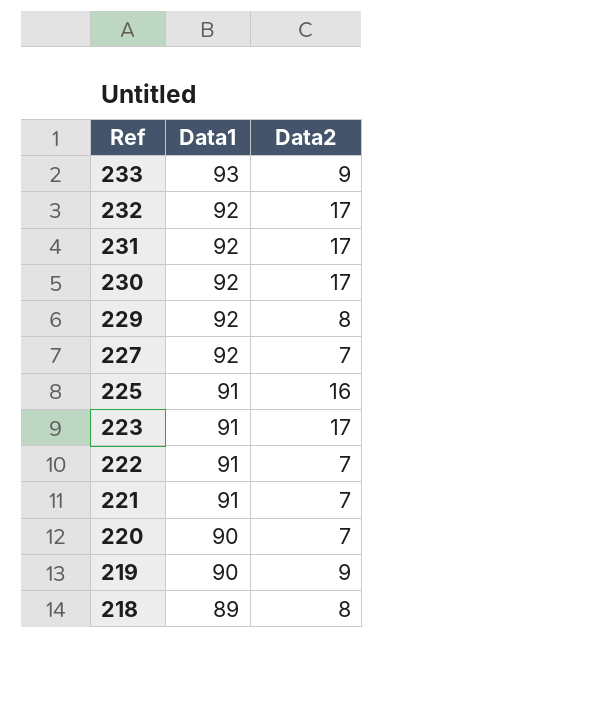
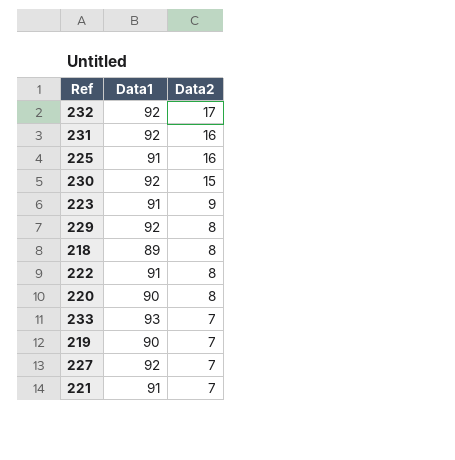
row order: Ref descending -> Data2 descending
231 | Data2: 17 -> 16
230 | Data2: 17 -> 15
223 | Data2: 17 -> 9
222 | Data2: 7 -> 8
220 | Data2: 7 -> 8
233 | Data2: 9 -> 7
219 | Data2: 9 -> 7

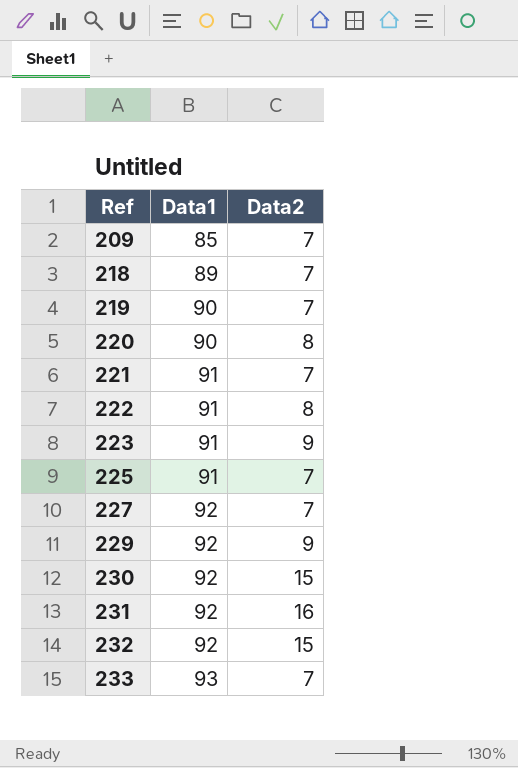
row order: Data2 descending -> Ref ascending
row 209: none -> 85 | 7
218 | Data2: 8 -> 7
225 | Data2: 16 -> 7
229 | Data2: 8 -> 9
232 | Data2: 17 -> 15

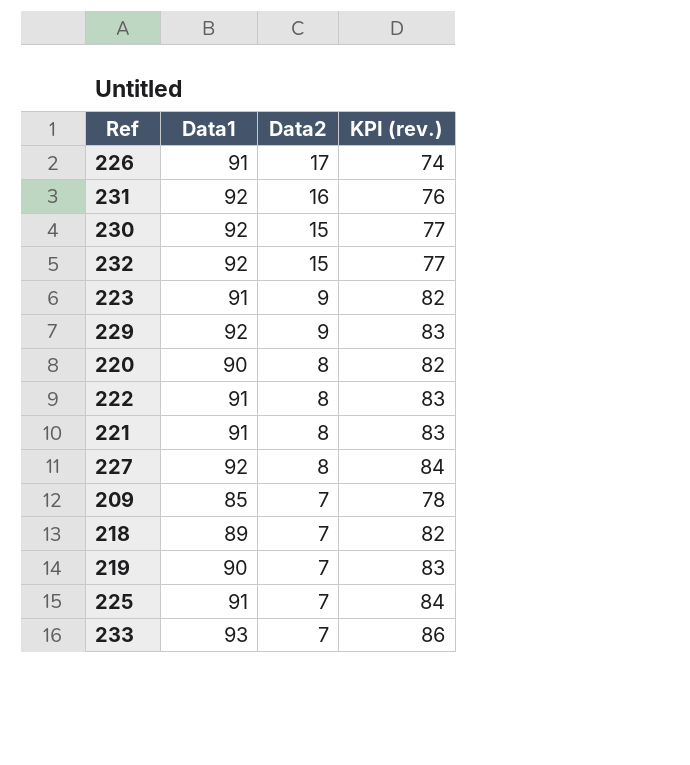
row order: Ref ascending -> Data2 descending
column KPI (rev.) | formula: none -> [Data1] - [Data2]
row 226: none -> 91 | 17 | 74
221 | Data2: 7 -> 8
227 | Data2: 7 -> 8

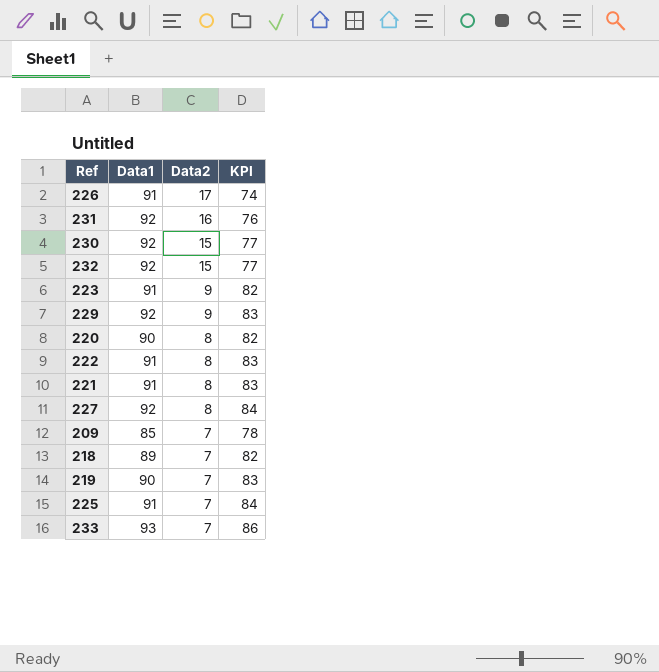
column name: KPI (rev.) -> KPI

